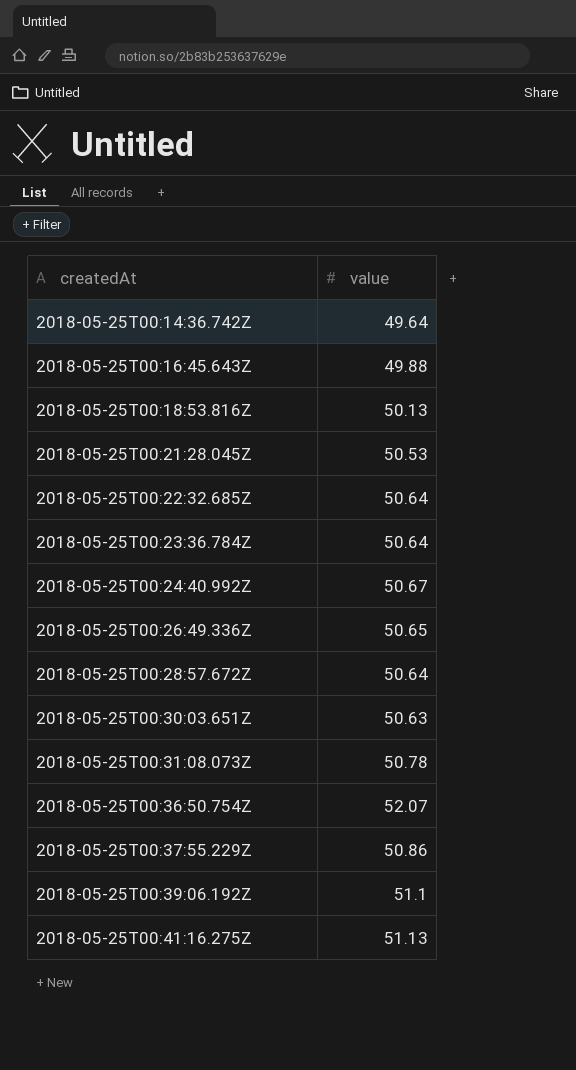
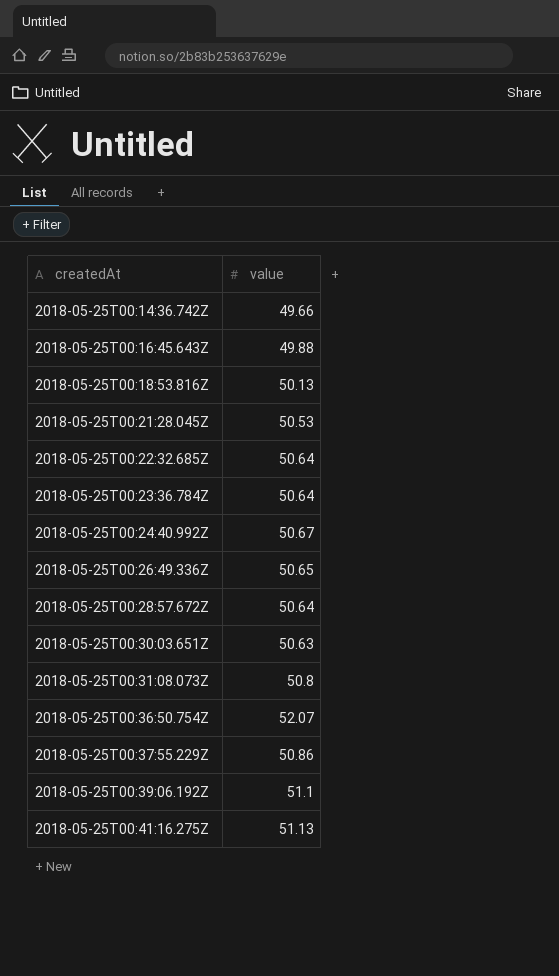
2018-05-25T00:14:36.742Z | value: 49.64 -> 49.66
2018-05-25T00:31:08.073Z | value: 50.78 -> 50.8

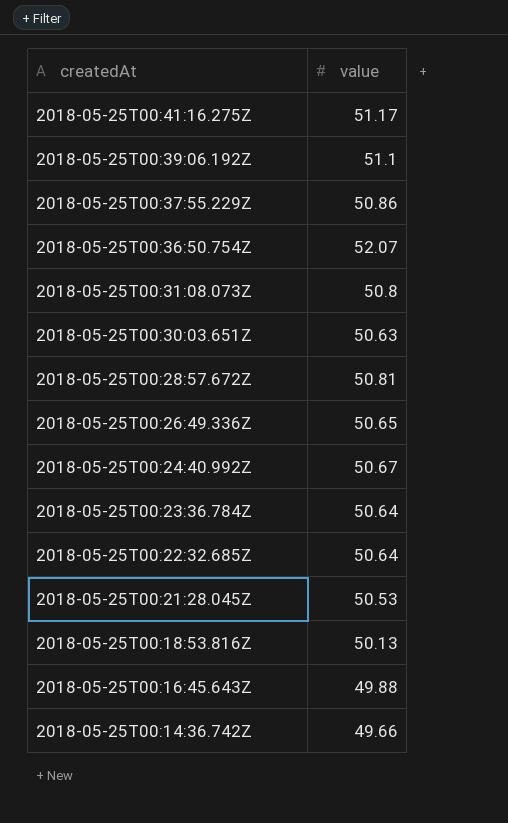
row order: createdAt ascending -> createdAt descending
2018-05-25T00:41:16.275Z | value: 51.13 -> 51.17
2018-05-25T00:28:57.672Z | value: 50.64 -> 50.81

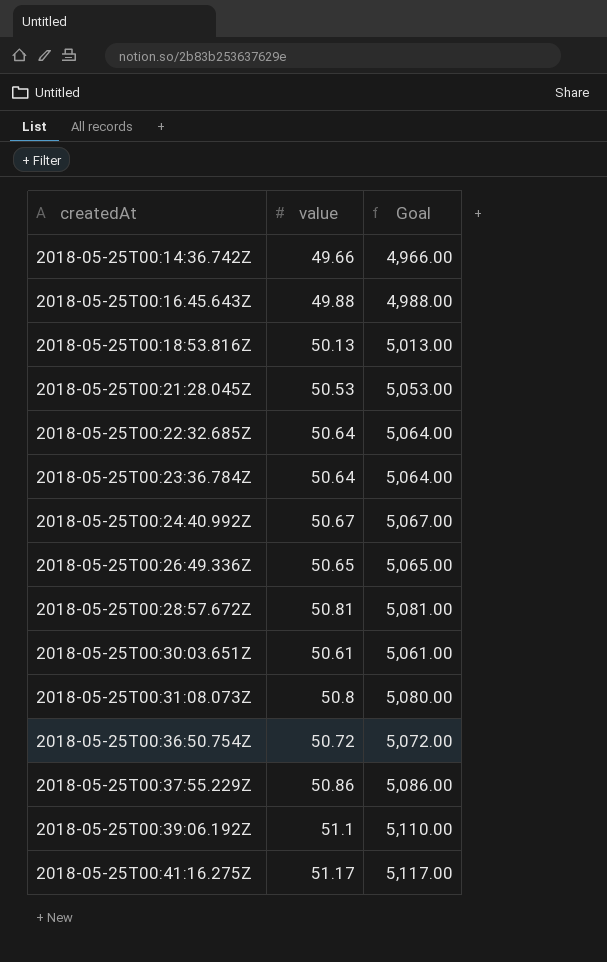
row order: createdAt descending -> createdAt ascending
column Goal | formula: none -> [value] * 100
2018-05-25T00:30:03.651Z | value: 50.63 -> 50.61
2018-05-25T00:36:50.754Z | value: 52.07 -> 50.72

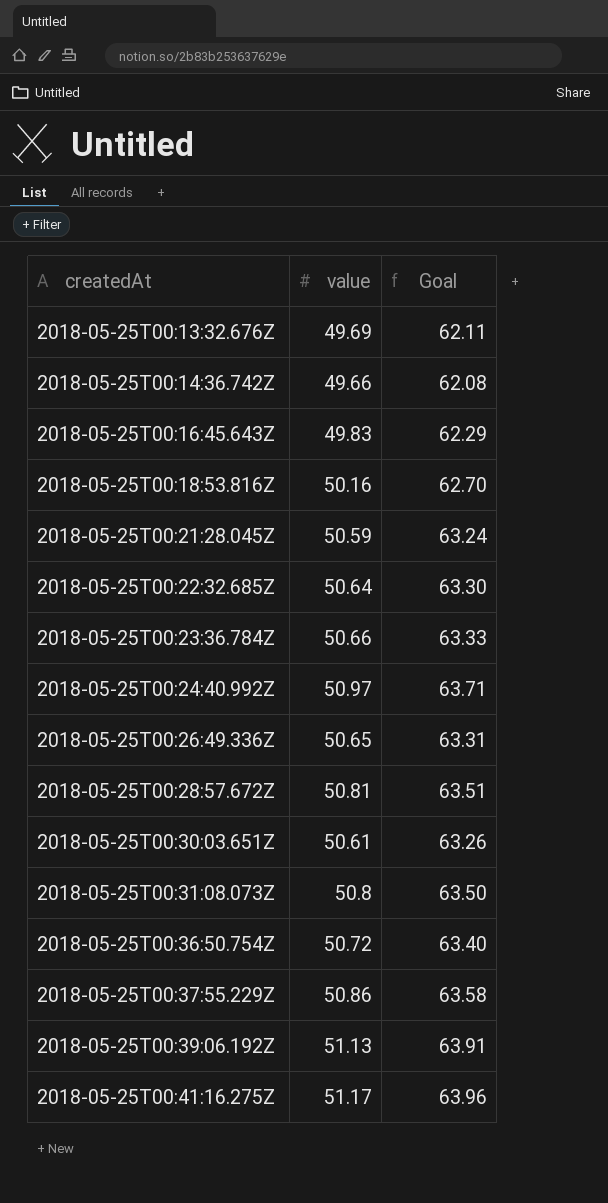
column Goal | formula: [value] * 100 -> [value] * 1.25
row 2018-05-25T00:13:32.676Z: none -> 49.69 | 62.11
2018-05-25T00:16:45.643Z | value: 49.88 -> 49.83
2018-05-25T00:18:53.816Z | value: 50.13 -> 50.16
2018-05-25T00:21:28.045Z | value: 50.53 -> 50.59
2018-05-25T00:23:36.784Z | value: 50.64 -> 50.66
2018-05-25T00:24:40.992Z | value: 50.67 -> 50.97
2018-05-25T00:39:06.192Z | value: 51.1 -> 51.13

